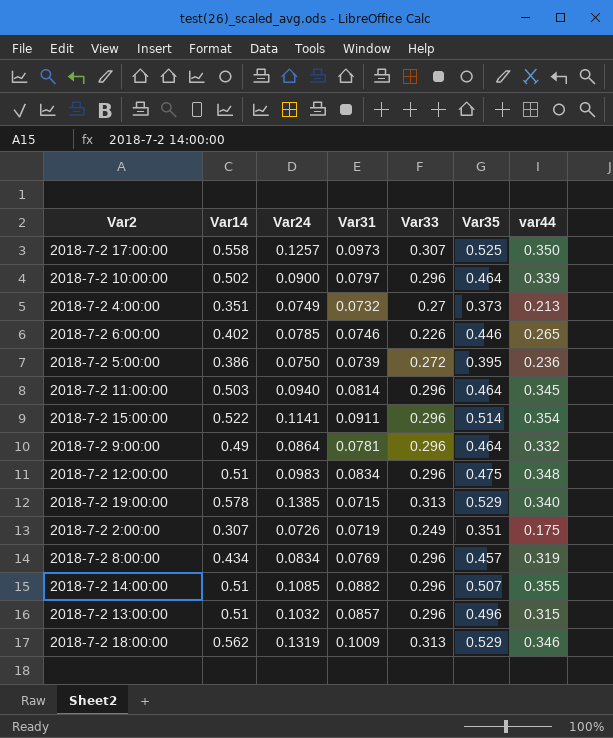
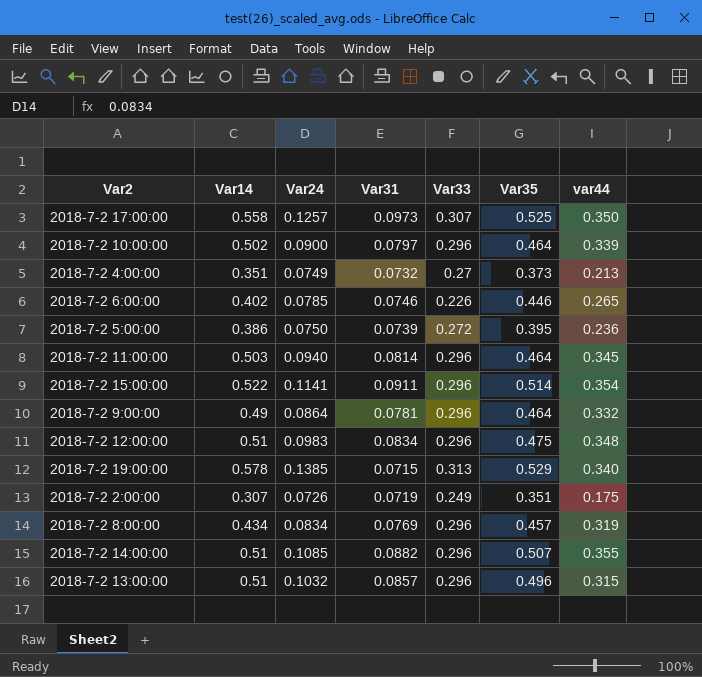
row 2018-7-2 18:00:00: 0.562 | 0.1319 | 0.1009 | 0.313 | 0.529 | 0.346 -> none

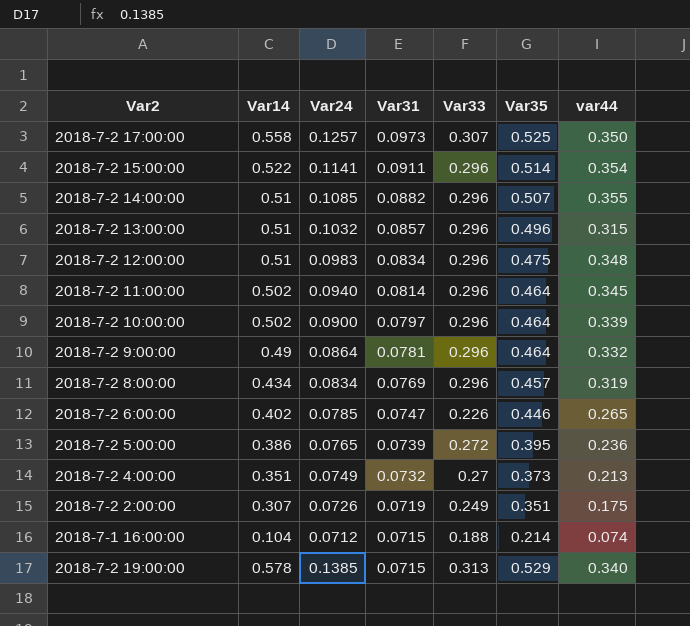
row order: none -> Var31 descending
2018-7-2 11:00:00 | Var14: 0.503 -> 0.502
2018-7-2 6:00:00 | Var31: 0.0746 -> 0.0747
2018-7-2 5:00:00 | Var24: 0.0750 -> 0.0765
row 2018-7-1 16:00:00: none -> 0.104 | 0.0712 | 0.0715 | 0.188 | 0.214 | 0.074

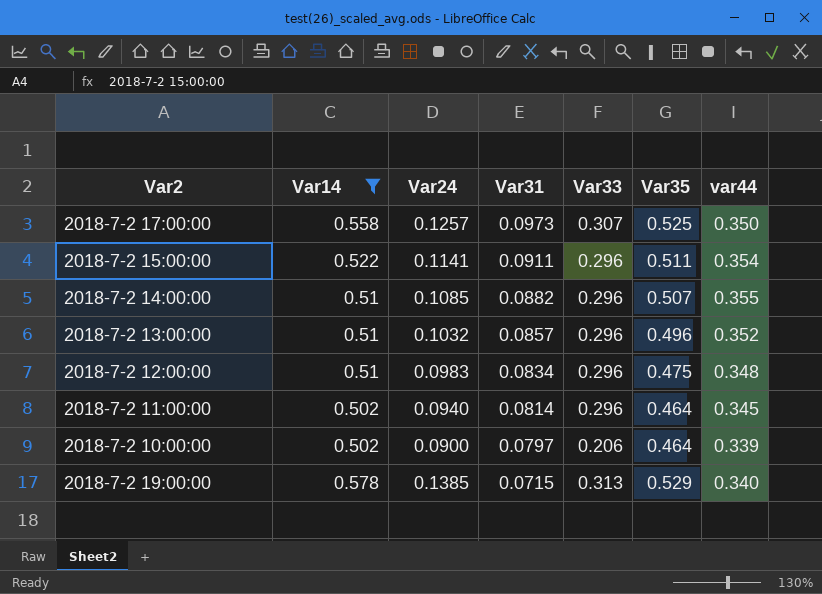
filter: none -> Var14 >= 0.502
2018-7-2 15:00:00 | Var35: 0.514 -> 0.511
2018-7-2 13:00:00 | var44: 0.315 -> 0.352
2018-7-2 10:00:00 | Var33: 0.296 -> 0.206

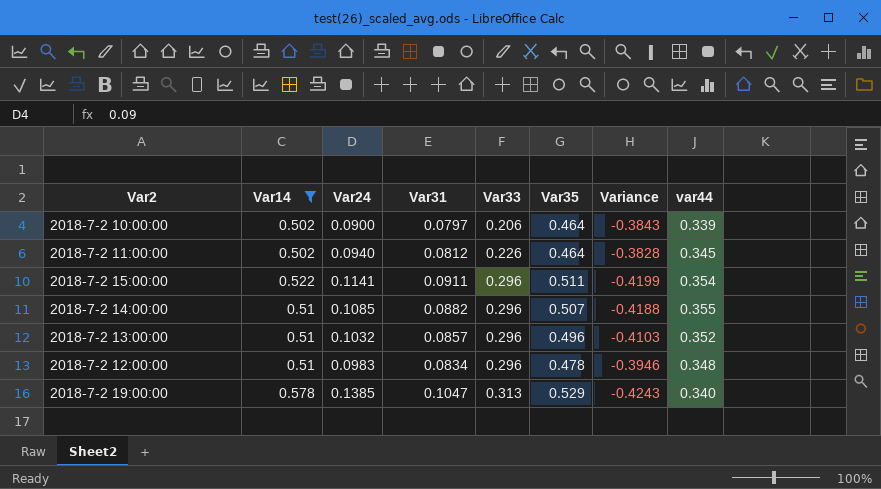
row order: Var31 descending -> Var33 ascending
column Variance | formula: none -> [Var31] - [Var35]
row 2018-7-2 17:00:00: 0.558 | 0.1257 | 0.0973 | 0.307 | 0.525 | 0.350 -> none
2018-7-2 11:00:00 | Var31: 0.0814 -> 0.0812
2018-7-2 11:00:00 | Var33: 0.296 -> 0.226
2018-7-2 12:00:00 | Var35: 0.475 -> 0.478
2018-7-2 19:00:00 | Var31: 0.0715 -> 0.1047

